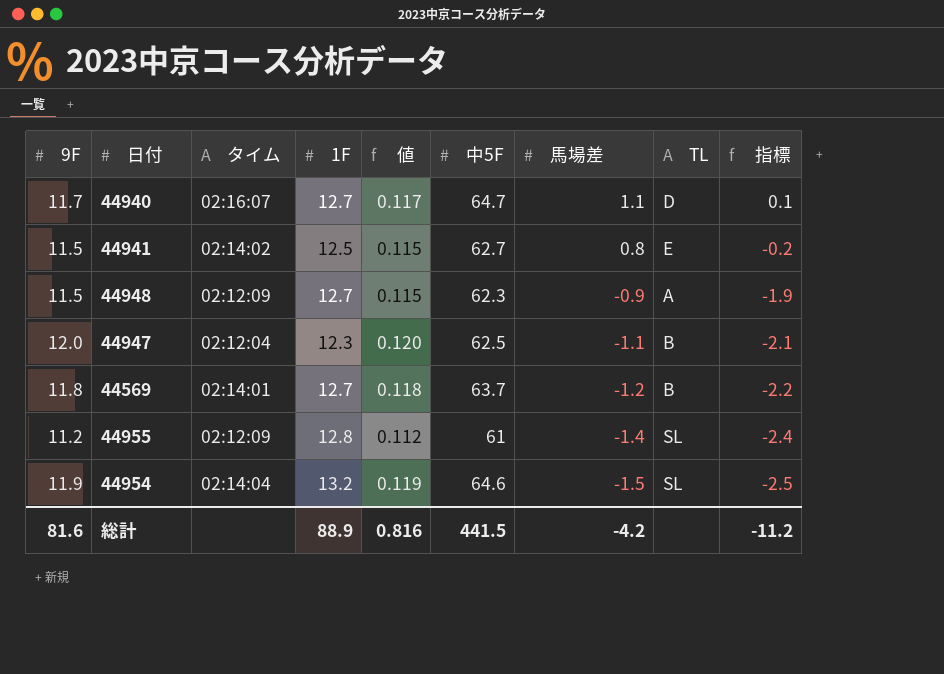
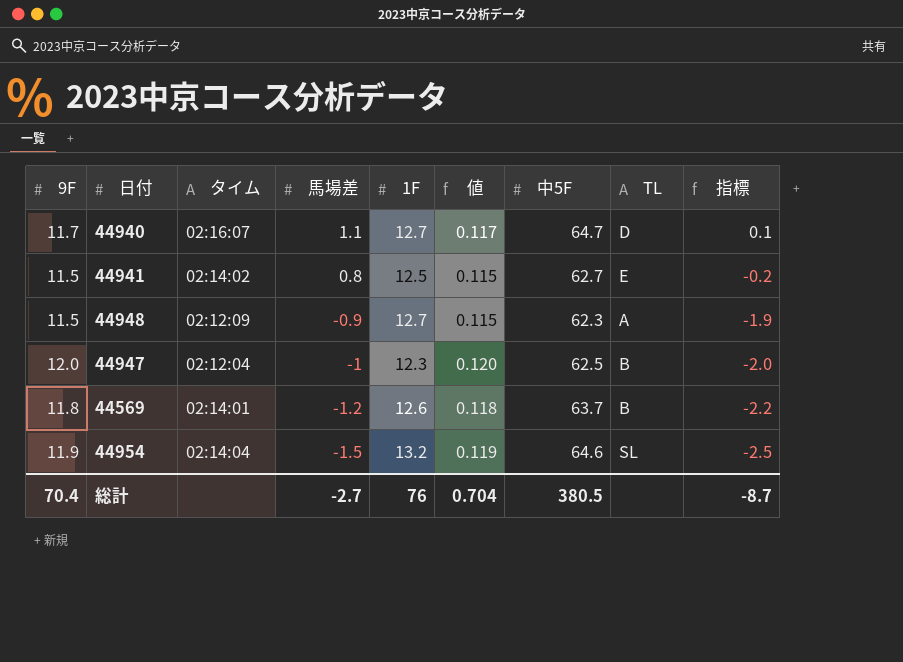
column 馬場差 | position: 7 -> 4
row 44955: 11.2 | 02:12:09 | 12.8 | 0.112 | 61 | -1.4 | SL | -2.4 -> none
44947 | 馬場差: -1.1 -> -1
44947 | 指標: -2.1 -> -2.0
44569 | 1F: 12.7 -> 12.6
総計 | 9F: 81.6 -> 70.4
総計 | 馬場差: -4.2 -> -2.7
総計 | 1F: 88.9 -> 76
総計 | 値: 0.816 -> 0.704
総計 | 中5F: 441.5 -> 380.5
総計 | 指標: -11.2 -> -8.7

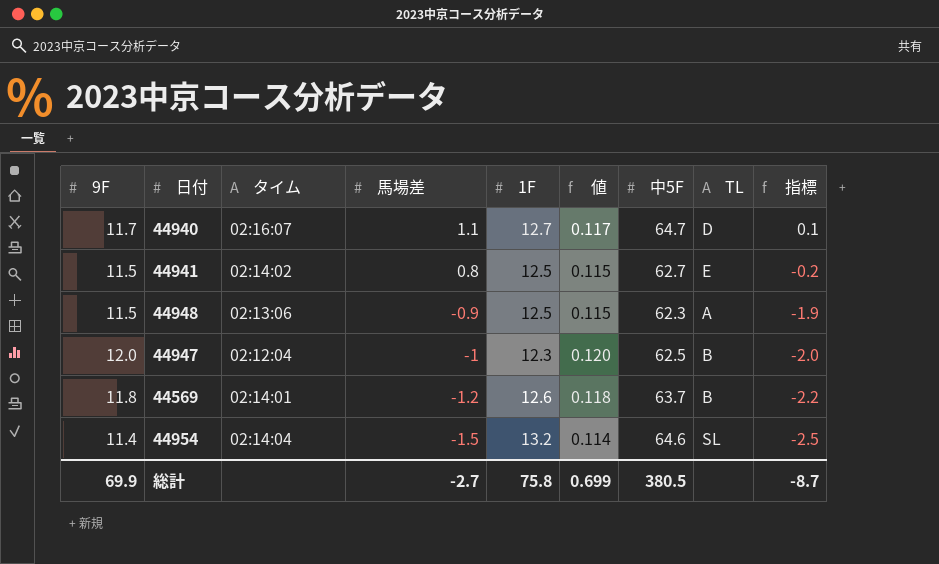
44948 | タイム: 02:12:09 -> 02:13:06
44948 | 1F: 12.7 -> 12.5
44954 | 9F: 11.9 -> 11.4
44954 | 値: 0.119 -> 0.114
総計 | 9F: 70.4 -> 69.9
総計 | 1F: 76 -> 75.8
総計 | 値: 0.704 -> 0.699

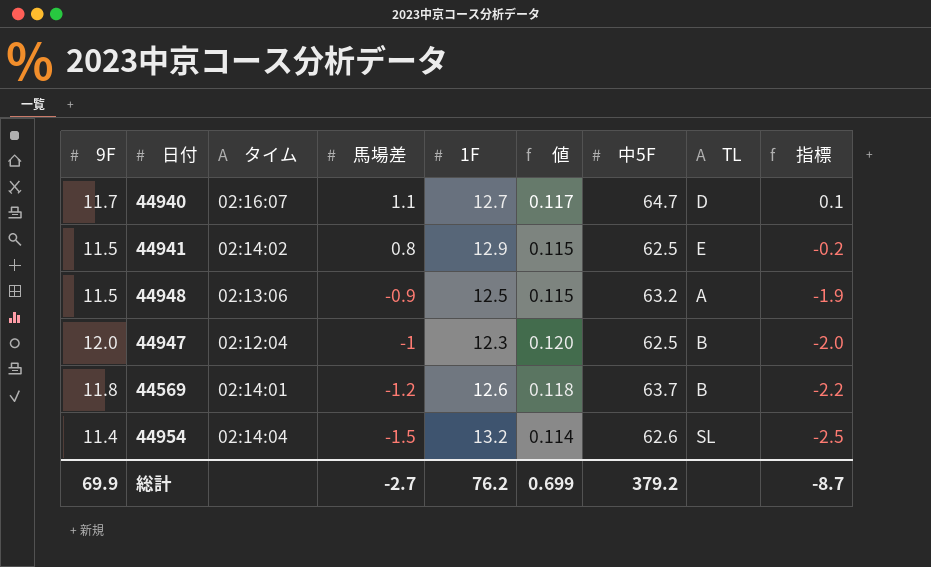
44941 | 1F: 12.5 -> 12.9
44941 | 中5F: 62.7 -> 62.5
44948 | 中5F: 62.3 -> 63.2
44954 | 中5F: 64.6 -> 62.6
総計 | 1F: 75.8 -> 76.2
総計 | 中5F: 380.5 -> 379.2

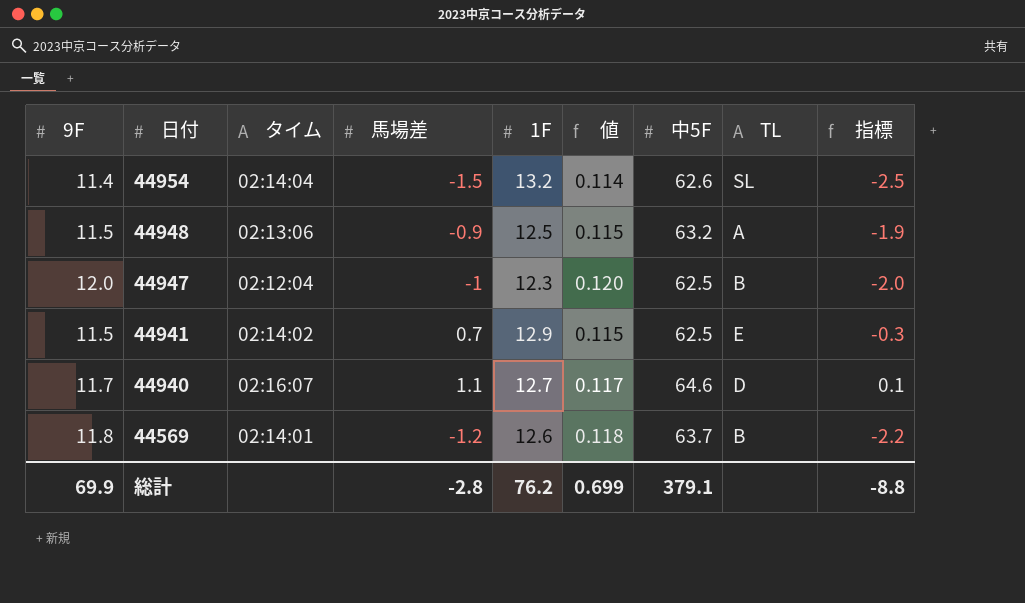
row order: 馬場差 descending -> 日付 descending
44941 | 馬場差: 0.8 -> 0.7
44941 | 指標: -0.2 -> -0.3
44940 | 中5F: 64.7 -> 64.6
総計 | 馬場差: -2.7 -> -2.8
総計 | 中5F: 379.2 -> 379.1
総計 | 指標: -8.7 -> -8.8

